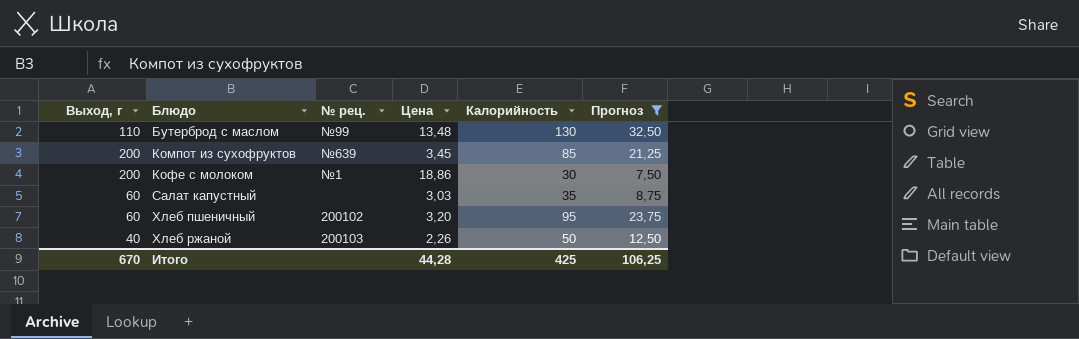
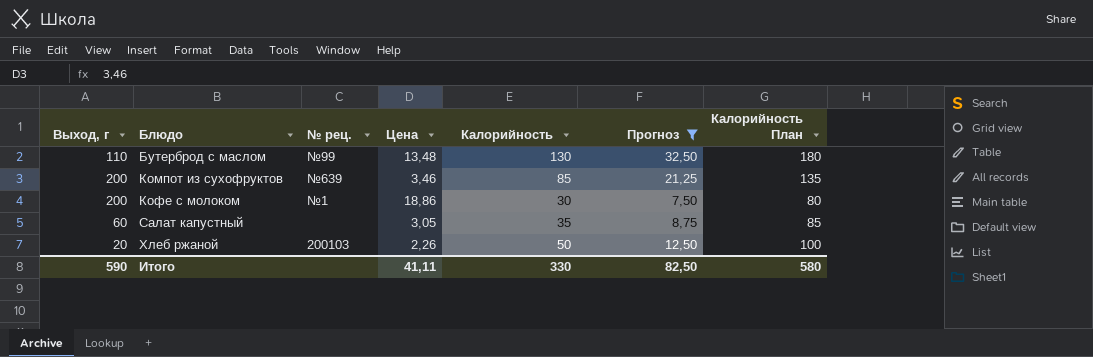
column Калорийность План | formula: none -> [Калорийность] + 50
row Хлеб пшеничный: 60 | 200102 | 3,20 | 95 | 23,75 -> none
Компот из сухофруктов | Цена: 3,45 -> 3,46
Салат капустный | Цена: 3,03 -> 3,05
Хлеб ржаной | Выход, г: 40 -> 20
Итого | Выход, г: 670 -> 590
Итого | Цена: 44,28 -> 41,11
Итого | Калорийность: 425 -> 330
Итого | Прогноз: 106,25 -> 82,50

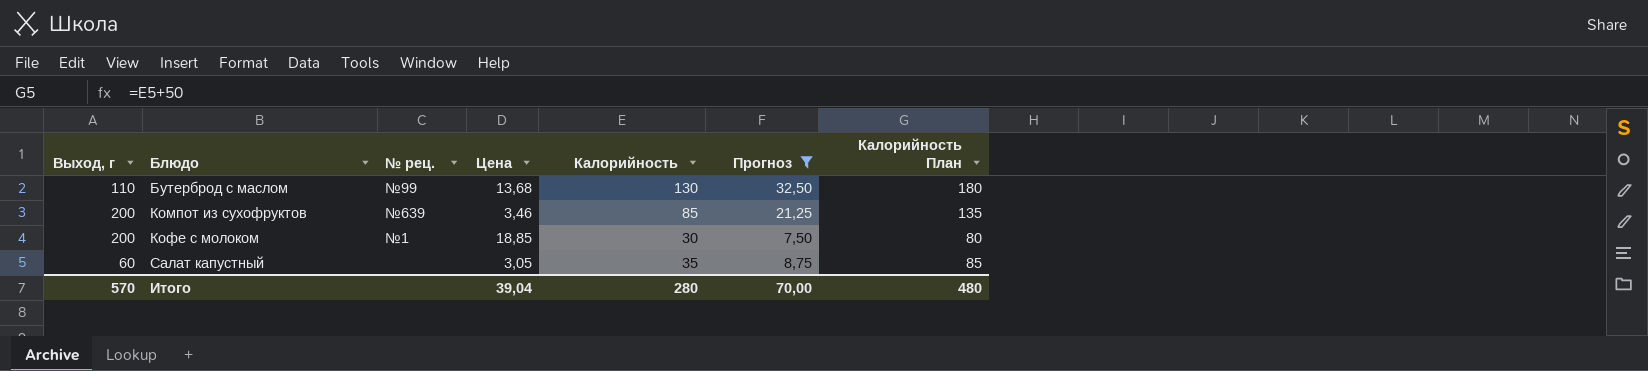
row Хлеб ржаной: 20 | 200103 | 2,26 | 50 | 12,50 | 100 -> none
Бутерброд с маслом | Цена: 13,48 -> 13,68
Кофе с молоком | Цена: 18,86 -> 18,85
Итого | Выход, г: 590 -> 570
Итого | Цена: 41,11 -> 39,04
Итого | Калорийность: 330 -> 280
Итого | Прогноз: 82,50 -> 70,00
Итого | Калорийность План: 580 -> 480

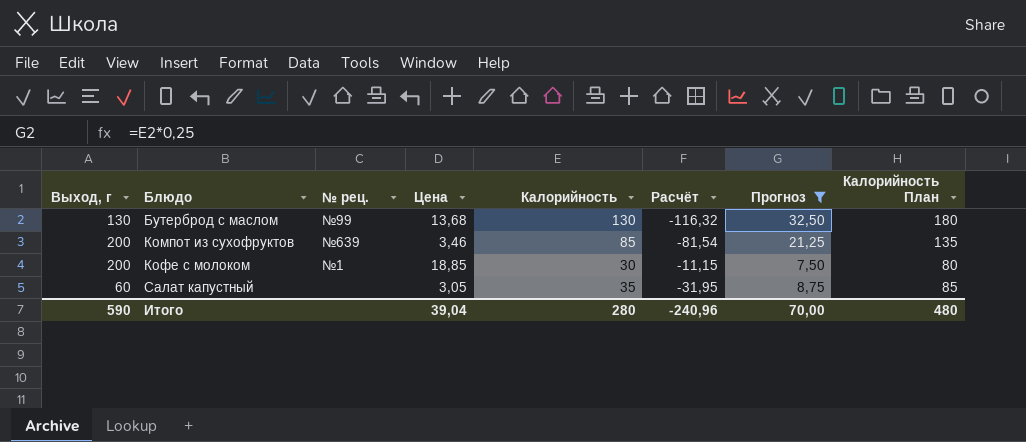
column Расчёт | formula: none -> [Цена] - [Калорийность]
Бутерброд с маслом | Выход, г: 110 -> 130
Итого | Выход, г: 570 -> 590

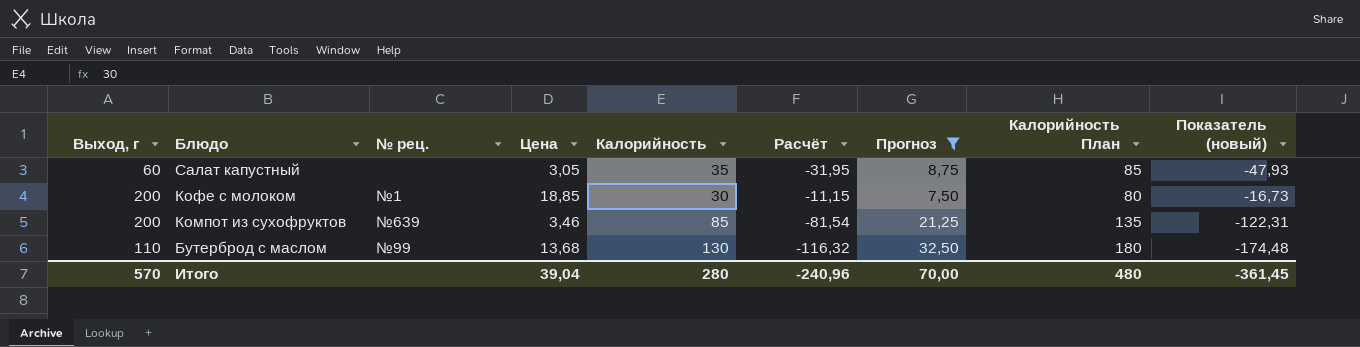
row order: Блюдо ascending -> Блюдо descending
column Показатель (новый) | formula: none -> [Расчёт] * 1,5
Бутерброд с маслом | Выход, г: 130 -> 110
Итого | Выход, г: 590 -> 570

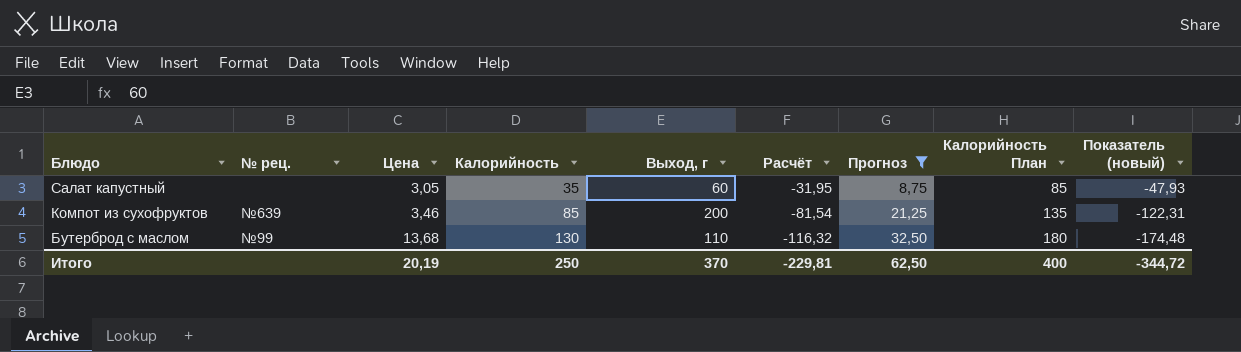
column Выход, г | position: 1 -> 5
row Кофе с молоком: 200 | №1 | 18,85 | 30 | -11,15 | 7,50 | 80 | -16,73 -> none
Итого | Цена: 39,04 -> 20,19
Итого | Калорийность: 280 -> 250
Итого | Выход, г: 570 -> 370
Итого | Расчёт: -240,96 -> -229,81
Итого | Прогноз: 70,00 -> 62,50
Итого | Калорийность План: 480 -> 400
Итого | Показатель (новый): -361,45 -> -344,72

